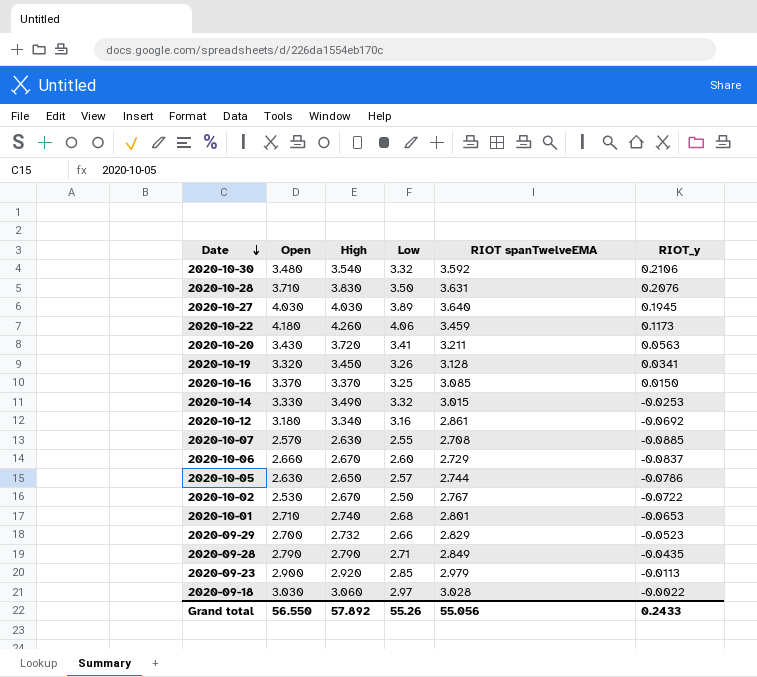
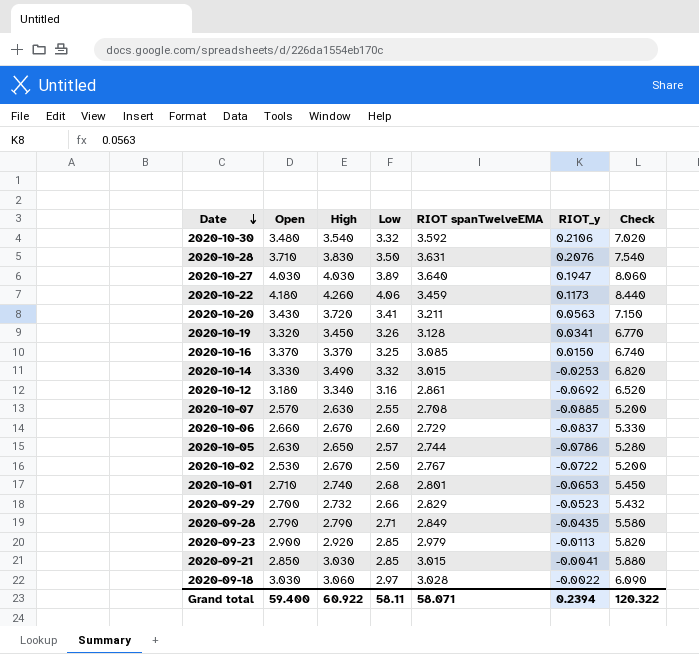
column Check | formula: none -> [Open] + [High]
2020-10-27 | RIOT_y: 0.1945 -> 0.1947
row 2020-09-21: none -> 2.850 | 3.030 | 2.85 | 3.015 | -0.0041 | 5.880
Grand total | Open: 56.550 -> 59.400
Grand total | High: 57.892 -> 60.922
Grand total | Low: 55.26 -> 58.11
Grand total | RIOT spanTwelveEMA: 55.056 -> 58.071
Grand total | RIOT_y: 0.2433 -> 0.2394

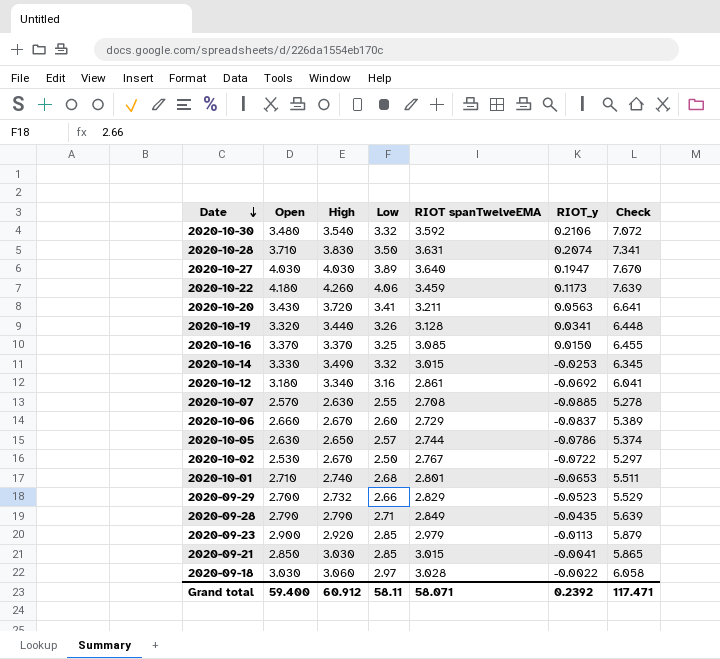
column Check | formula: [Open] + [High] -> [Open] + [RIOT spanTwelveEMA]
2020-10-28 | RIOT_y: 0.2076 -> 0.2074
2020-10-19 | High: 3.450 -> 3.440
Grand total | High: 60.922 -> 60.912
Grand total | RIOT_y: 0.2394 -> 0.2392
Grand total | Check: 120.322 -> 117.471

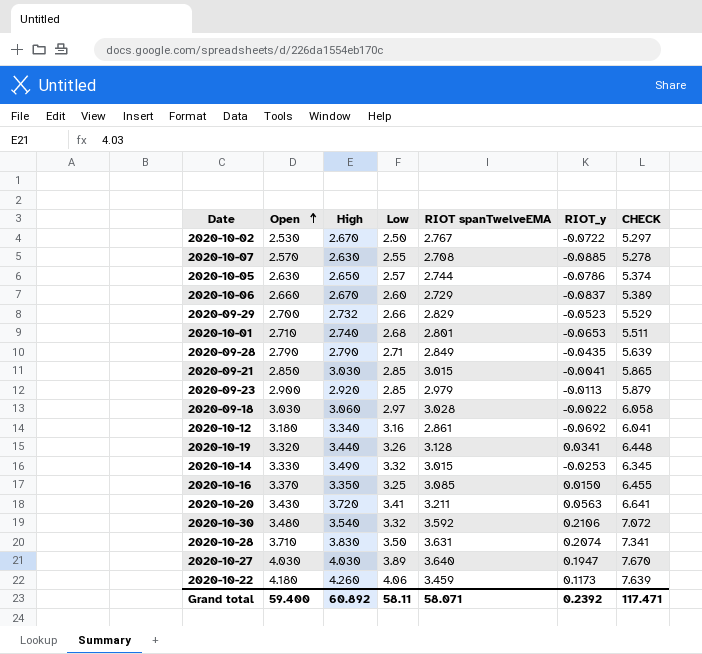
row order: Date descending -> Open ascending
column name: Check -> CHECK
2020-10-16 | High: 3.370 -> 3.350
Grand total | High: 60.912 -> 60.892

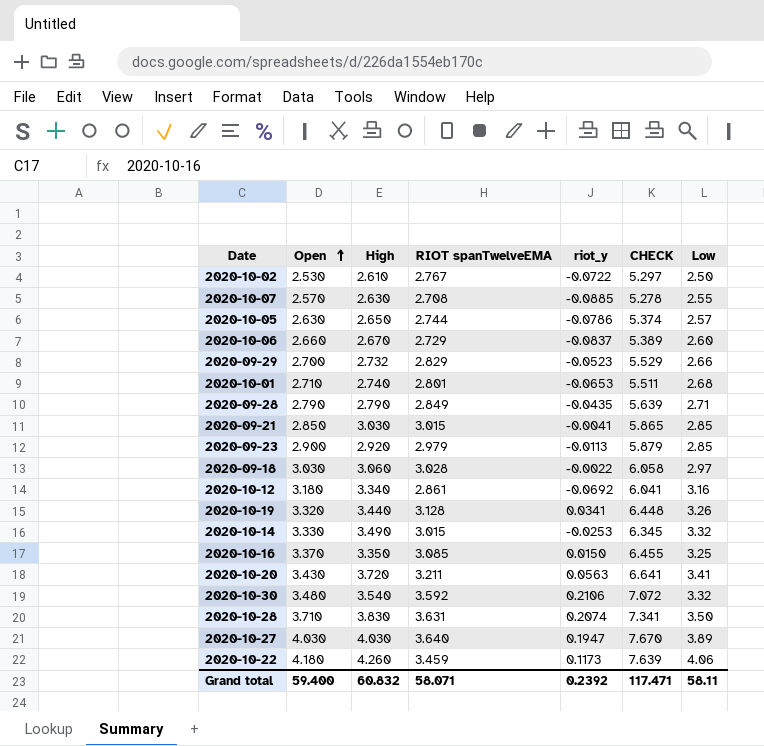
column name: RIOT_y -> riot_y
column Low | position: 4 -> 7
2020-10-02 | High: 2.670 -> 2.610
Grand total | High: 60.892 -> 60.832

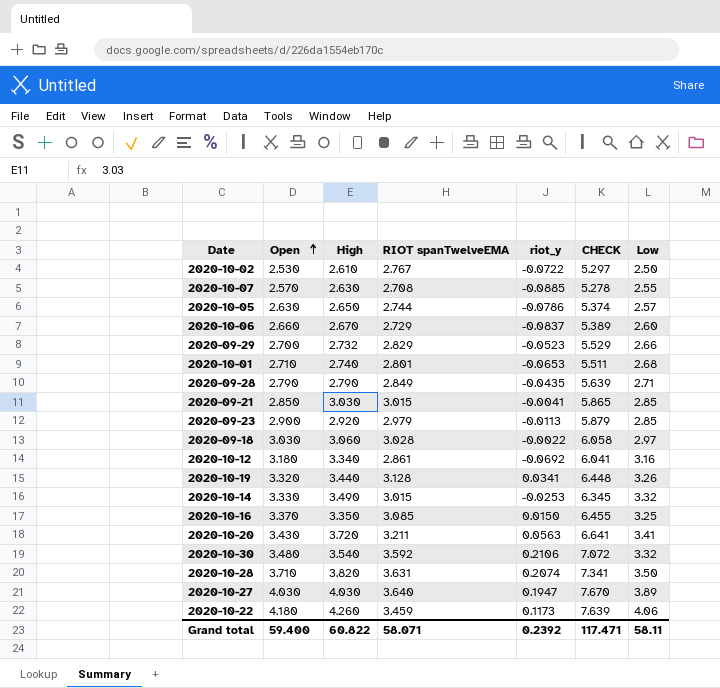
2020-10-28 | High: 3.830 -> 3.820
Grand total | High: 60.832 -> 60.822

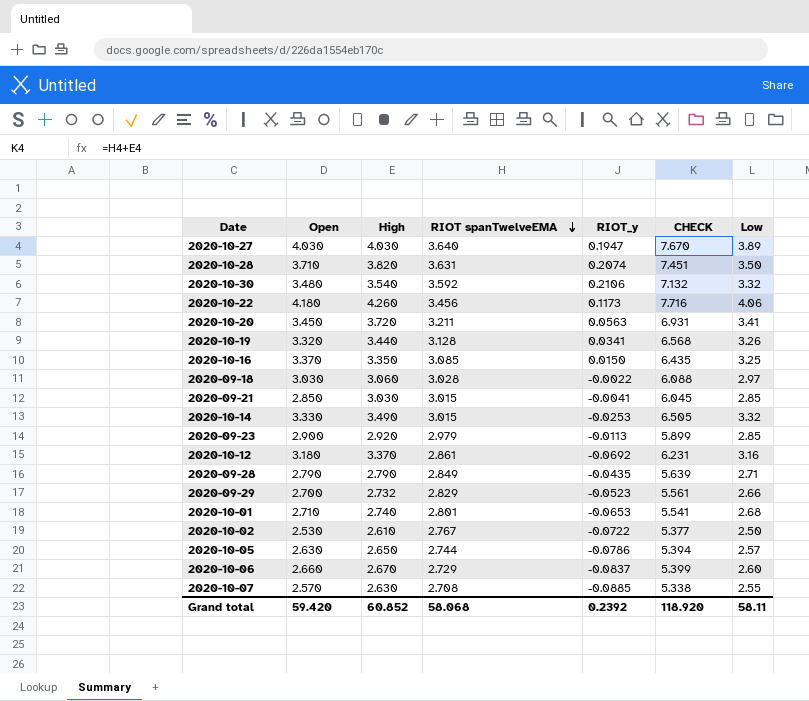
row order: Open ascending -> RIOT spanTwelveEMA descending
column name: riot_y -> RIOT_y
column CHECK | formula: [Open] + [RIOT spanTwelveEMA] -> [High] + [RIOT spanTwelveEMA]
2020-10-22 | RIOT spanTwelveEMA: 3.459 -> 3.456
2020-10-20 | Open: 3.430 -> 3.450
2020-10-12 | High: 3.340 -> 3.370
Grand total | Open: 59.400 -> 59.420
Grand total | High: 60.822 -> 60.852
Grand total | RIOT spanTwelveEMA: 58.071 -> 58.068
Grand total | CHECK: 117.471 -> 118.920

